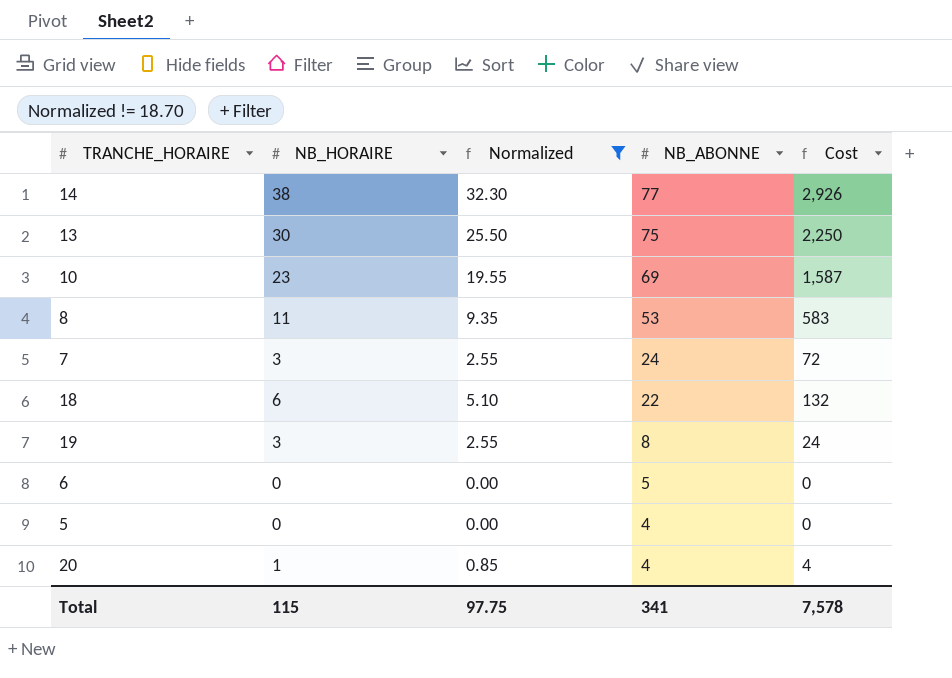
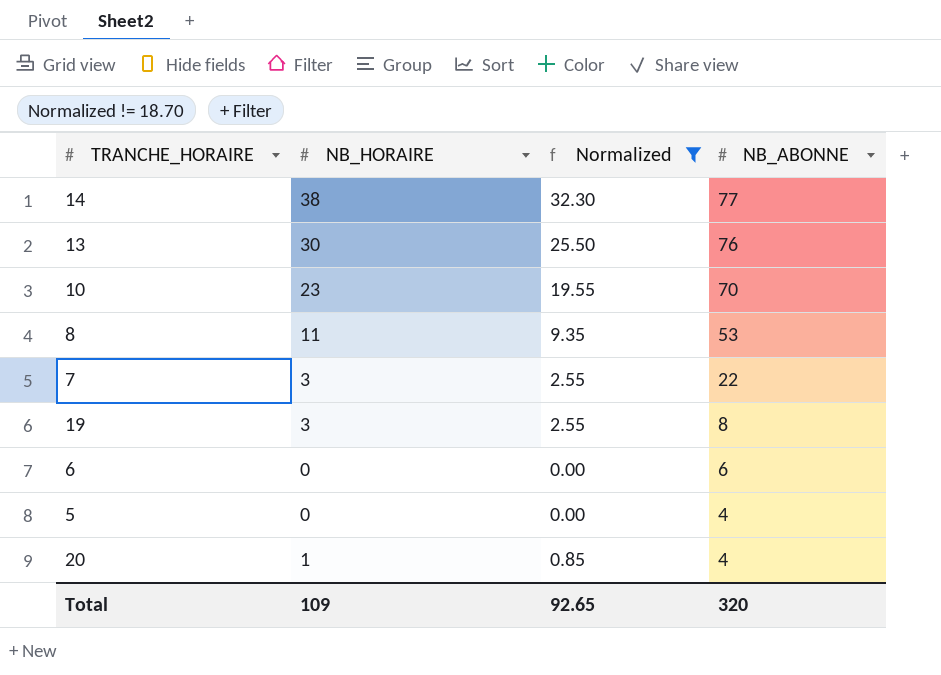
column Cost | formula: [NB_HORAIRE] * [NB_ABONNE] -> none
row 18: 6 | 5.10 | 22 | 132 -> none
13 | NB_ABONNE: 75 -> 76
10 | NB_ABONNE: 69 -> 70
7 | NB_ABONNE: 24 -> 22
6 | NB_ABONNE: 5 -> 6
Total | NB_HORAIRE: 115 -> 109
Total | Normalized: 97.75 -> 92.65
Total | NB_ABONNE: 341 -> 320

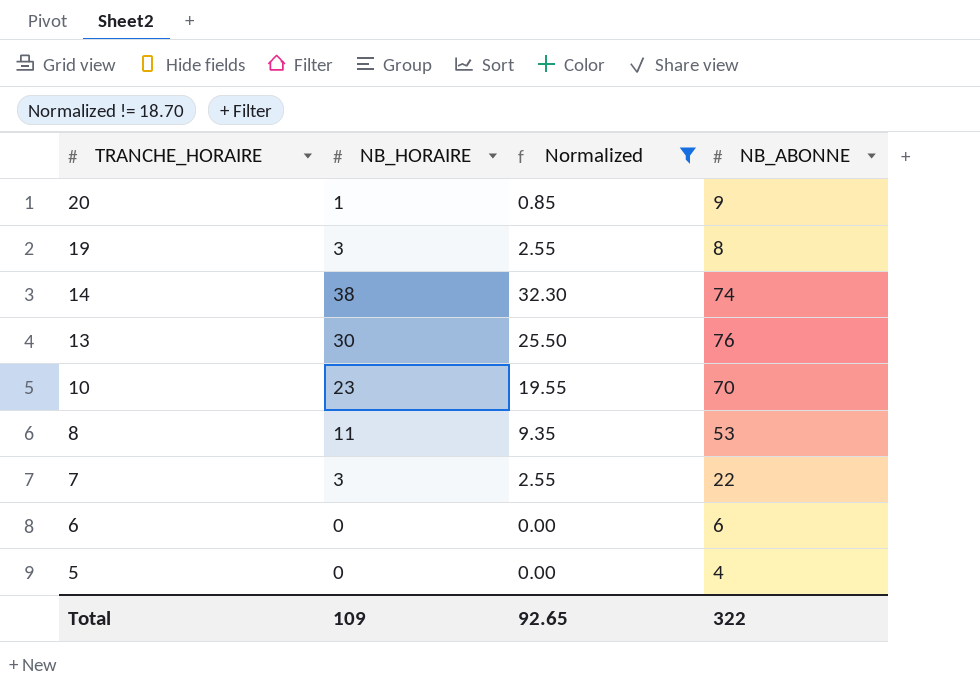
row order: NB_ABONNE descending -> TRANCHE_HORAIRE descending
20 | NB_ABONNE: 4 -> 9
14 | NB_ABONNE: 77 -> 74
Total | NB_ABONNE: 320 -> 322

